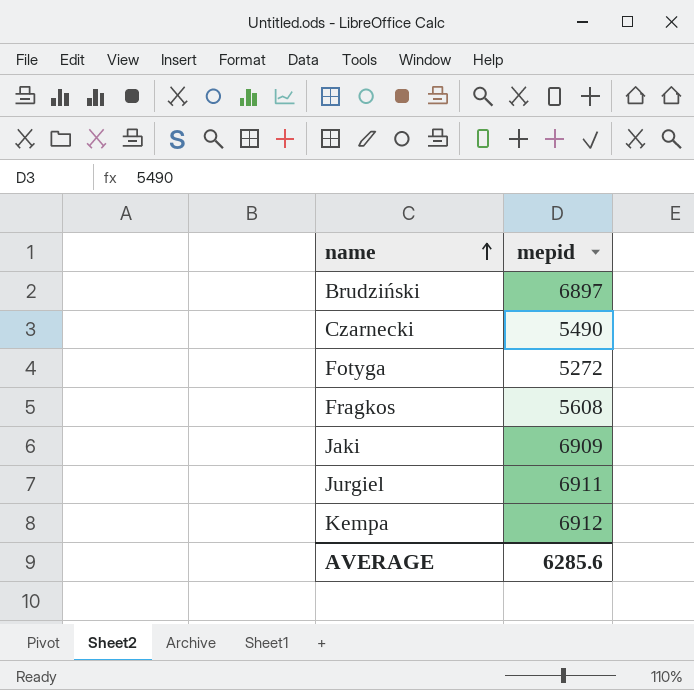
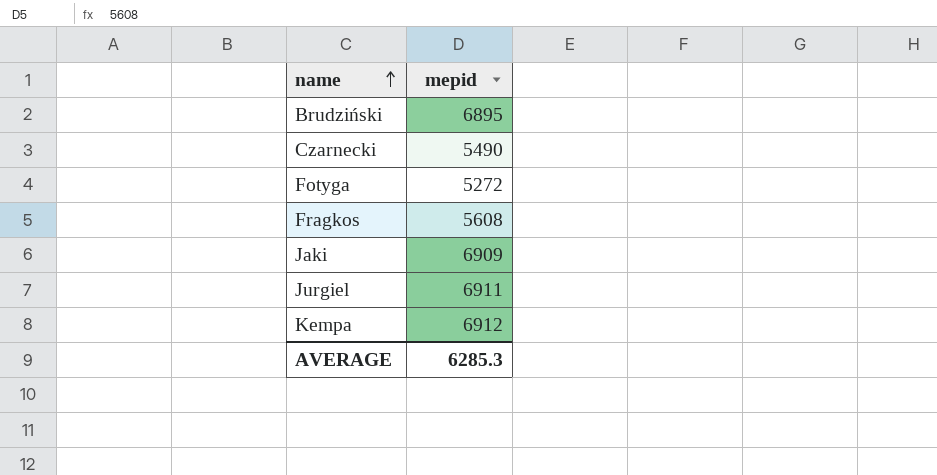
Brudziński | mepid: 6897 -> 6895
AVERAGE | mepid: 6285.6 -> 6285.3

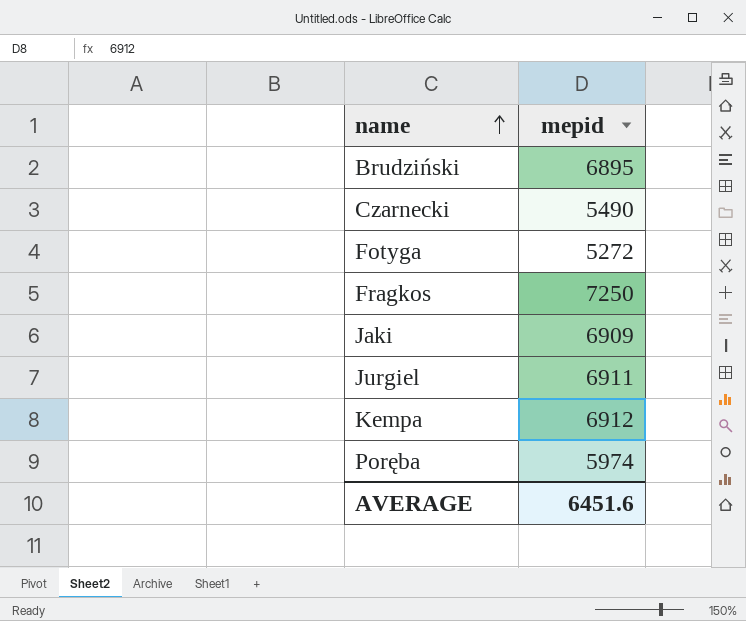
Fragkos | mepid: 5608 -> 7250
row Poręba: none -> 5974
AVERAGE | mepid: 6285.3 -> 6451.6

